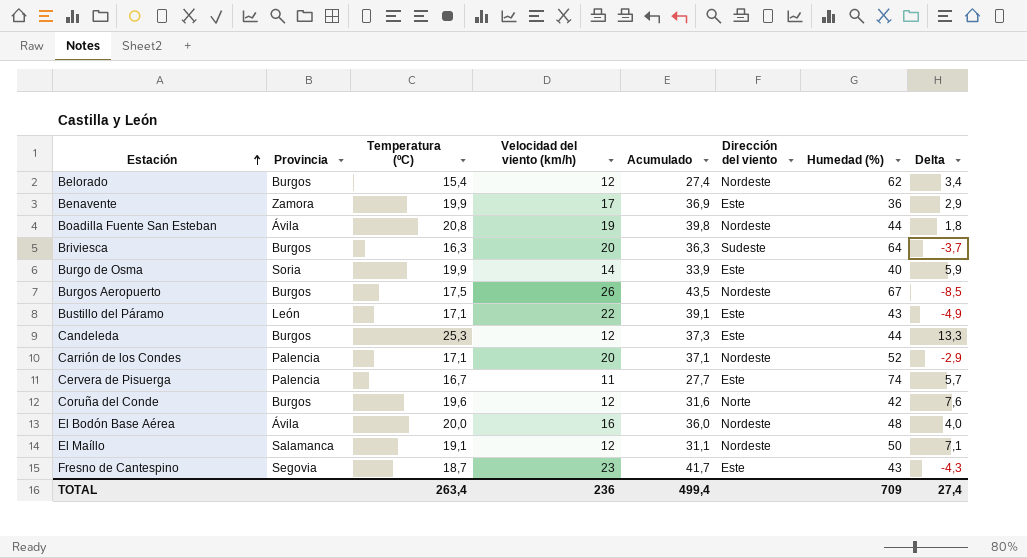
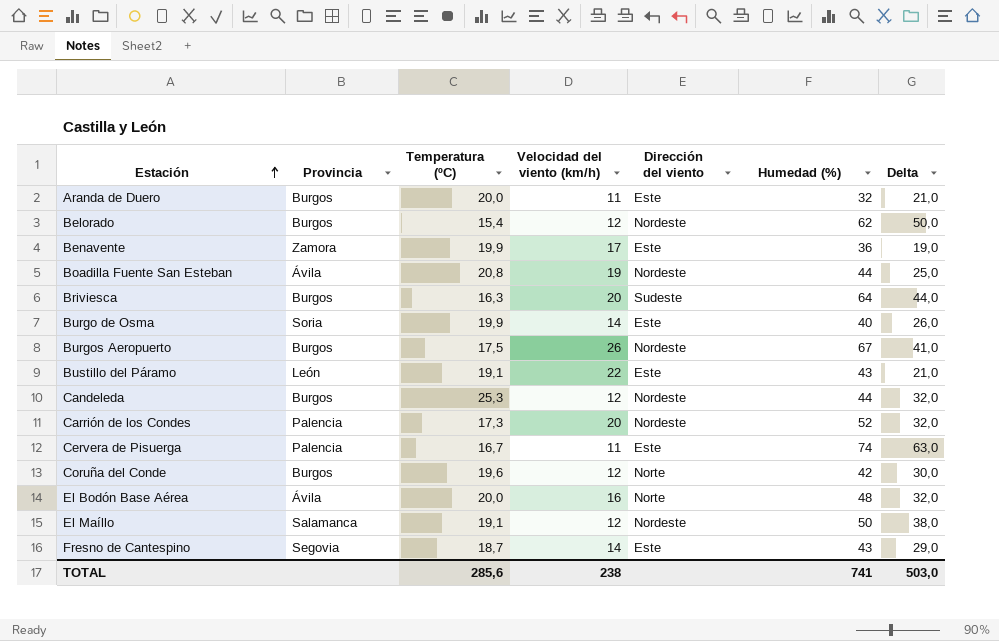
column Acumulado | formula: [Temperatura (ºC)] + [Velocidad del viento (km/h)] -> none
column Delta | formula: [Temperatura (ºC)] - [Velocidad del viento (km/h)] -> [Humedad (%)] - [Velocidad del viento (km/h)]
row Aranda de Duero: none -> Burgos | 20,0 | 11 | Este | 32 | 21,0
Bustillo del Páramo | Temperatura (ºC): 17,1 -> 19,1
Candeleda | Dirección del viento: Este -> Nordeste
Carrión de los Condes | Temperatura (ºC): 17,1 -> 17,3
El Bodón Base Aérea | Dirección del viento: Nordeste -> Norte
Fresno de Cantespino | Velocidad del viento (km/h): 23 -> 14
TOTAL | Temperatura (ºC): 263,4 -> 285,6
TOTAL | Velocidad del viento (km/h): 236 -> 238
TOTAL | Humedad (%): 709 -> 741
TOTAL | Delta: 27,4 -> 503,0

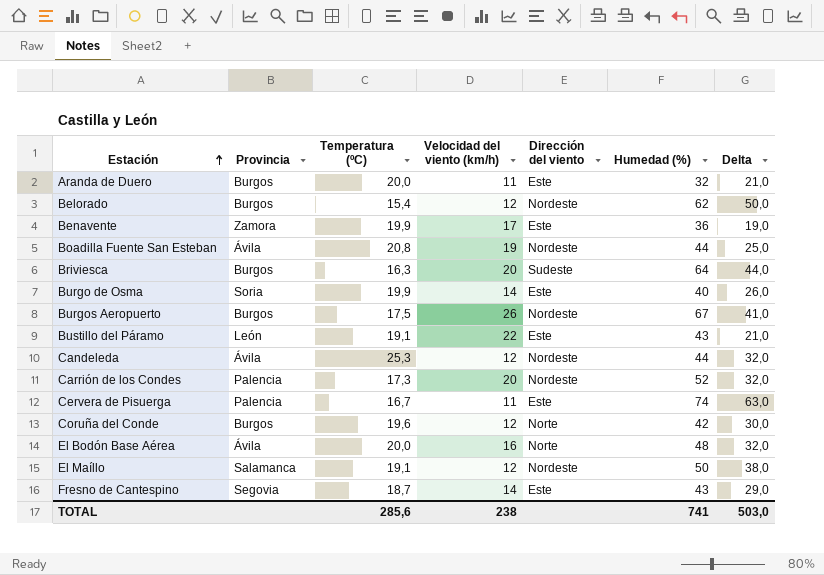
Candeleda | Provincia: Burgos -> Ávila

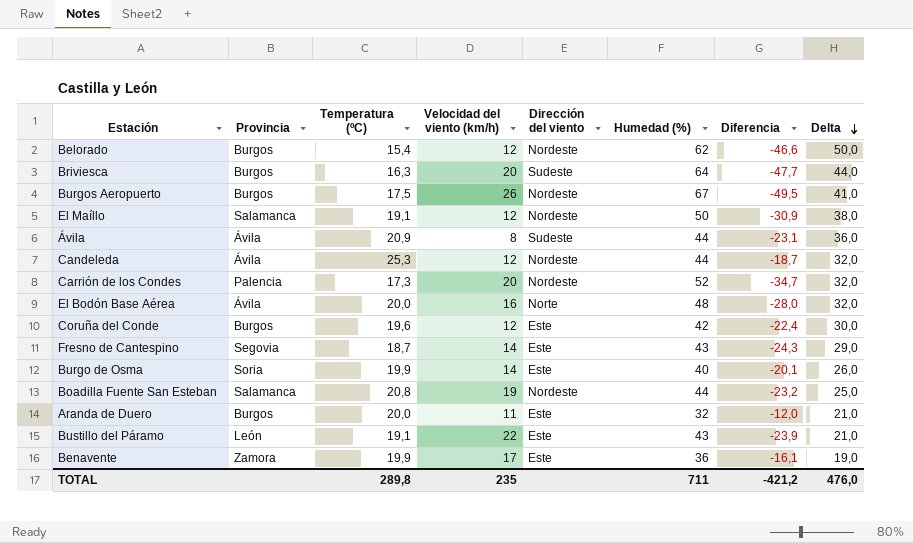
row order: Estación ascending -> Delta descending
column Diferencia | formula: none -> [Temperatura (ºC)] - [Humedad (%)]
row Cervera de Pisuerga: Palencia | 16,7 | 11 | Este | 74 | 63,0 -> none
row Ávila: none -> Ávila | 20,9 | 8 | Sudeste | 44 | -23,1 | 36,0
Coruña del Conde | Dirección del viento: Norte -> Este
Boadilla Fuente San Esteban | Provincia: Ávila -> Salamanca
TOTAL | Temperatura (ºC): 285,6 -> 289,8
TOTAL | Velocidad del viento (km/h): 238 -> 235
TOTAL | Humedad (%): 741 -> 711
TOTAL | Delta: 503,0 -> 476,0

